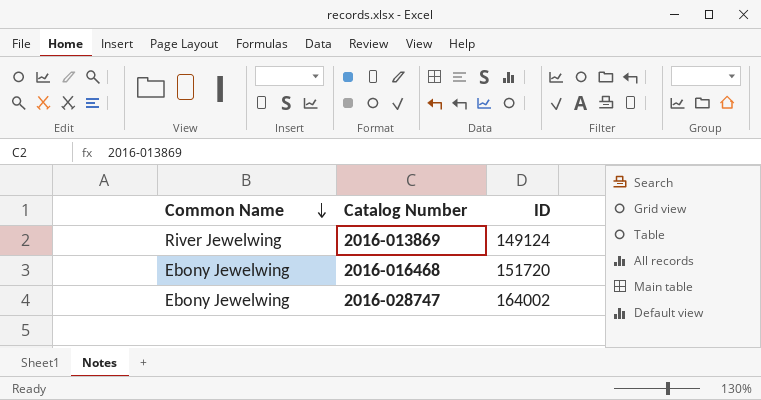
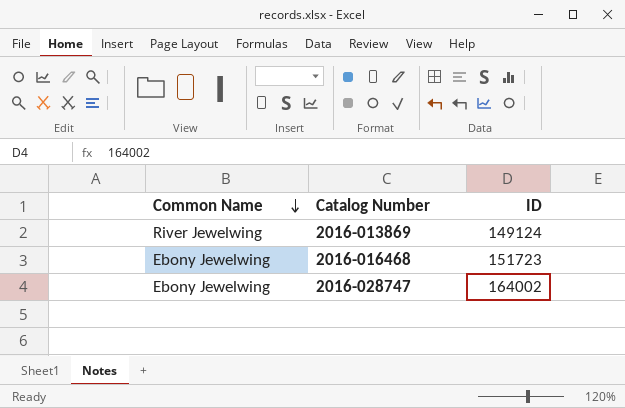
2016-016468 | ID: 151720 -> 151723

